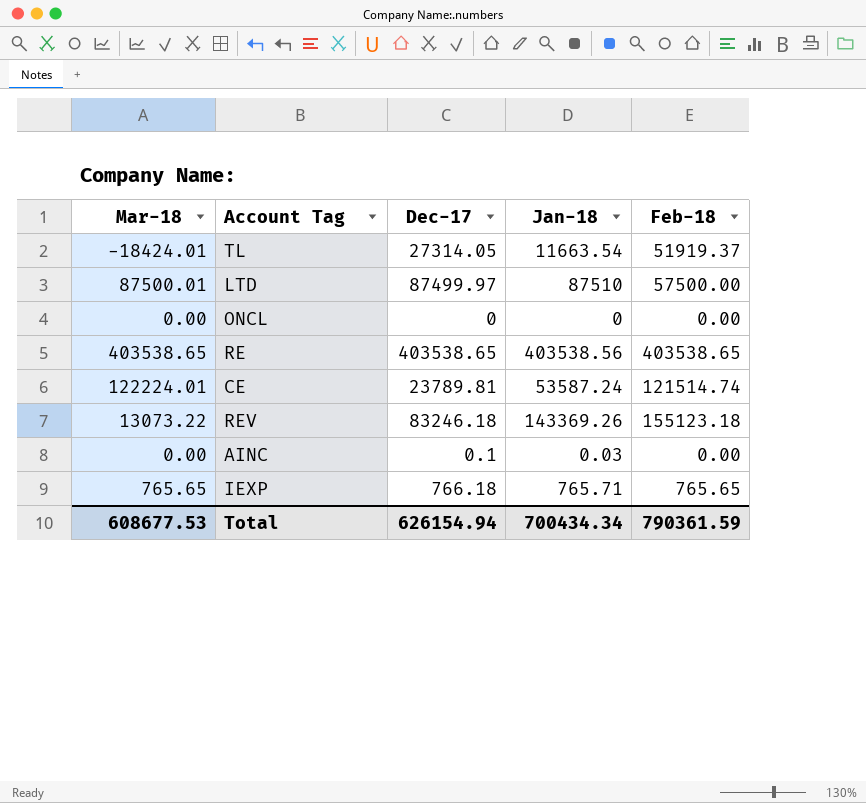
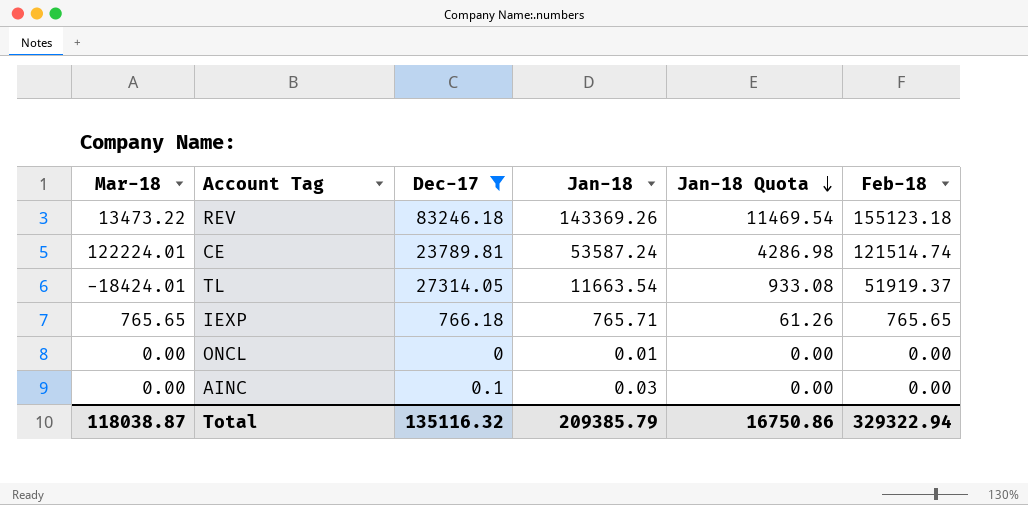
filter: none -> Dec-17 <= 83246.18
row order: none -> Jan-18 Quota descending
column Jan-18 Quota | formula: none -> [Jan-18] * 0.08
REV | Mar-18: 13073.22 -> 13473.22
ONCL | Jan-18: 0 -> 0.01
Total | Mar-18: 608677.53 -> 118038.87
Total | Dec-17: 626154.94 -> 135116.32
Total | Jan-18: 700434.34 -> 209385.79
Total | Feb-18: 790361.59 -> 329322.94

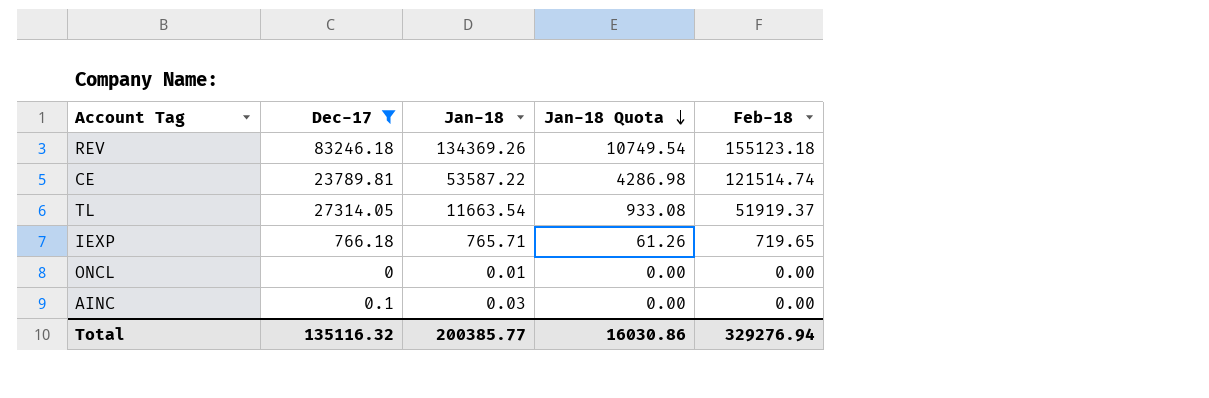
column Mar-18 | position: 1 -> none
REV | Jan-18: 143369.26 -> 134369.26
REV | Jan-18 Quota: 11469.54 -> 10749.54
CE | Jan-18: 53587.24 -> 53587.22
IEXP | Feb-18: 765.65 -> 719.65
Total | Jan-18: 209385.79 -> 200385.77
Total | Jan-18 Quota: 16750.86 -> 16030.86
Total | Feb-18: 329322.94 -> 329276.94

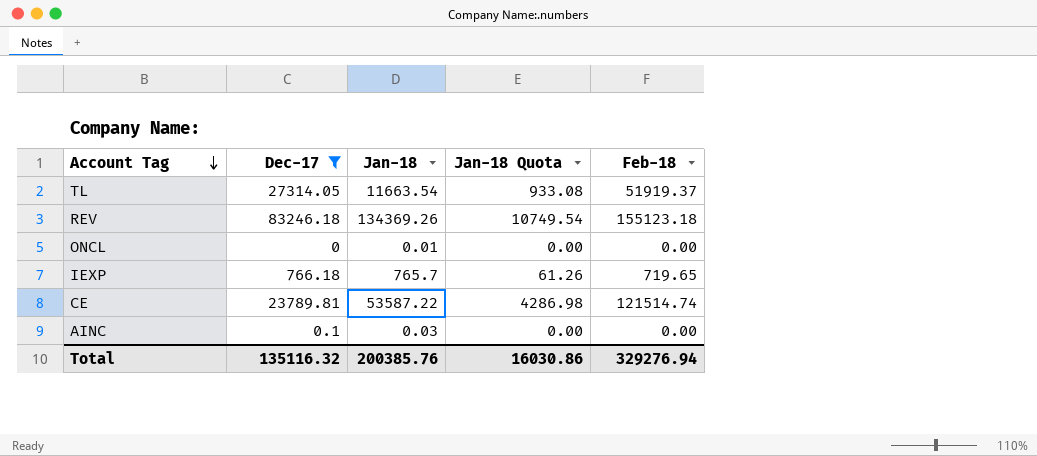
row order: Jan-18 Quota descending -> Account Tag descending
IEXP | Jan-18: 765.71 -> 765.7
Total | Jan-18: 200385.77 -> 200385.76

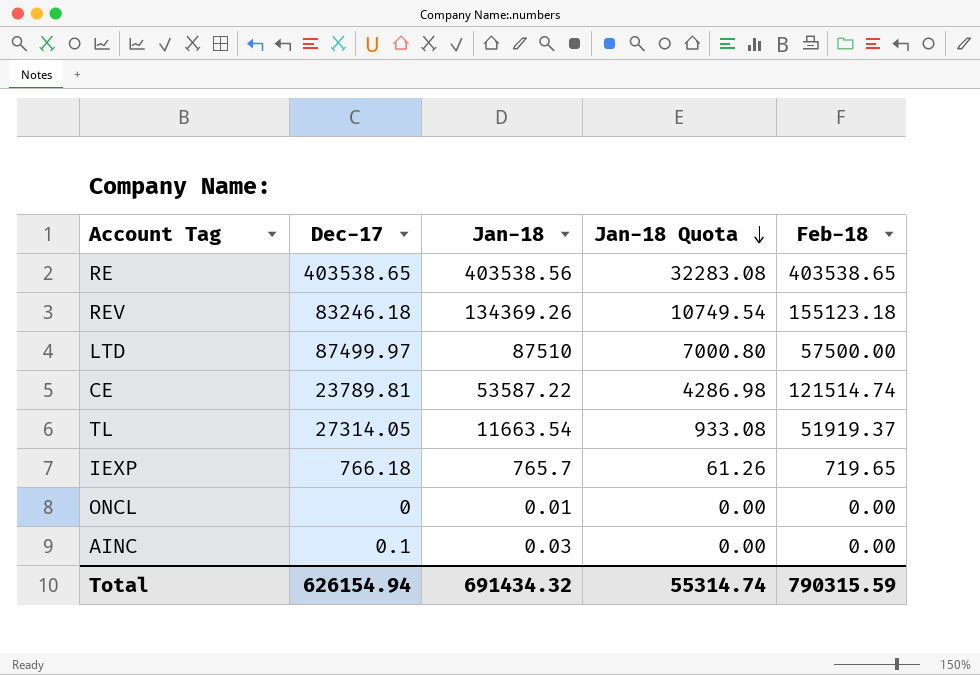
filter: Dec-17 <= 83246.18 -> none
row order: Account Tag descending -> Jan-18 Quota descending
Total | Dec-17: 135116.32 -> 626154.94
Total | Jan-18: 200385.76 -> 691434.32
Total | Jan-18 Quota: 16030.86 -> 55314.74
Total | Feb-18: 329276.94 -> 790315.59

